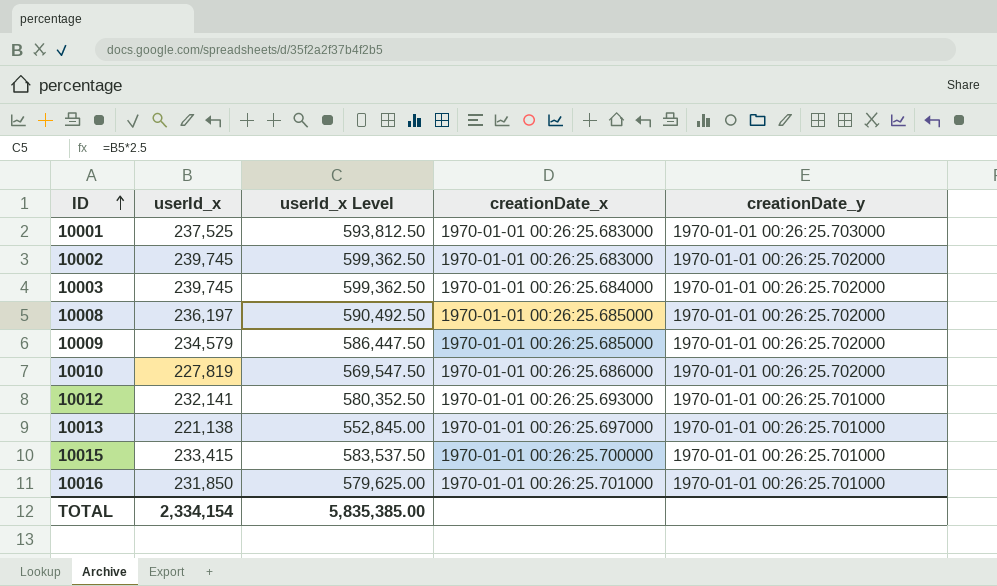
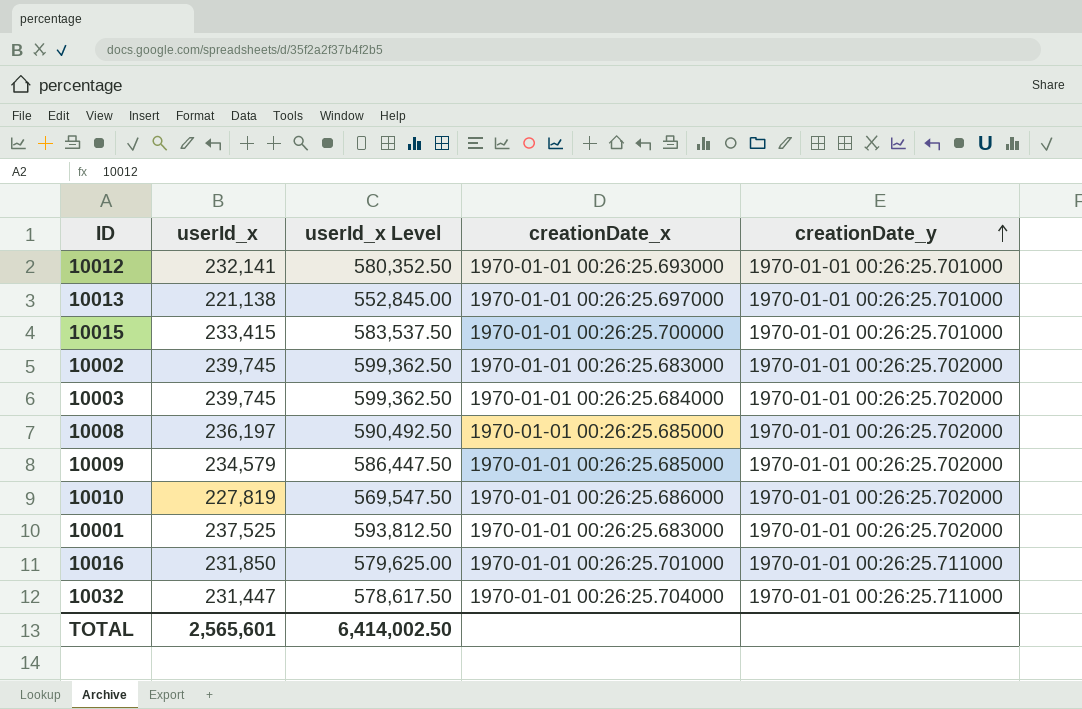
row order: ID ascending -> creationDate_y ascending
10001 | creationDate_y: 1970-01-01 00:26:25.703000 -> 1970-01-01 00:26:25.702000
10016 | creationDate_y: 1970-01-01 00:26:25.701000 -> 1970-01-01 00:26:25.711000
row 10032: none -> 231,447 | 578,617.50 | 1970-01-01 00:26:25.704000 | 1970-01-01 00:26:25.711000
TOTAL | userId_x: 2,334,154 -> 2,565,601
TOTAL | userId_x Level: 5,835,385.00 -> 6,414,002.50

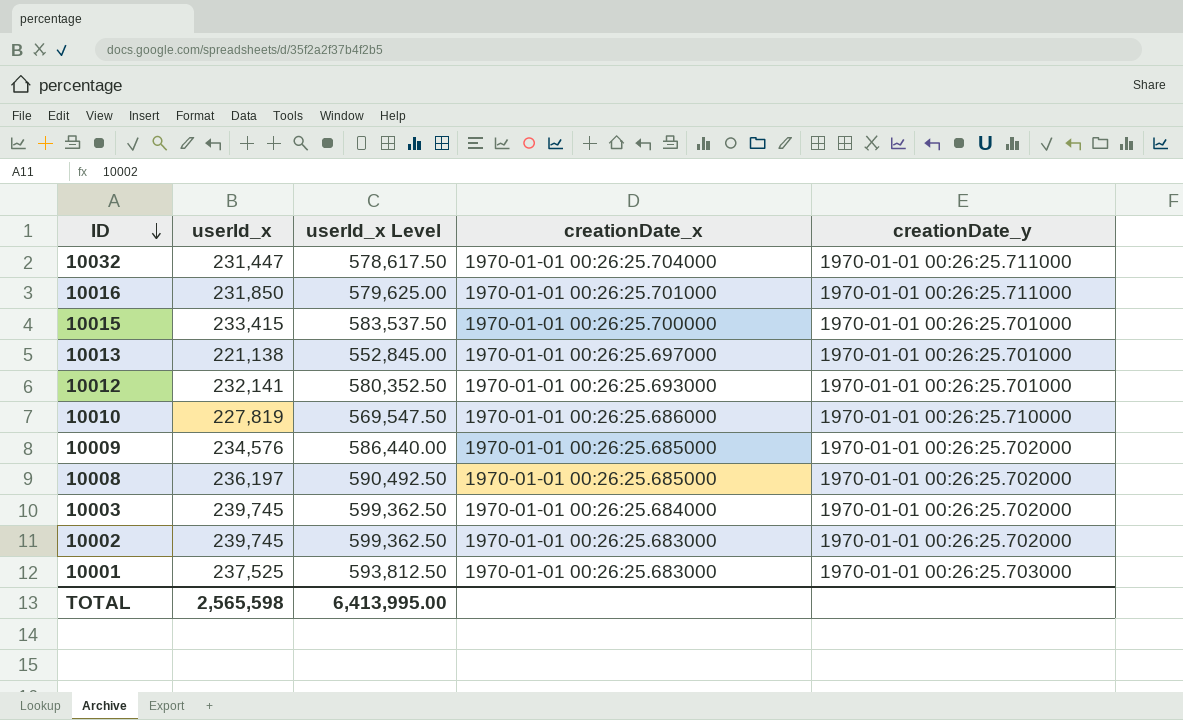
row order: creationDate_y ascending -> ID descending
10010 | creationDate_y: 1970-01-01 00:26:25.702000 -> 1970-01-01 00:26:25.710000
10009 | userId_x: 234,579 -> 234,576
10009 | userId_x Level: 586,447.50 -> 586,440.00
10001 | creationDate_y: 1970-01-01 00:26:25.702000 -> 1970-01-01 00:26:25.703000
TOTAL | userId_x: 2,565,601 -> 2,565,598
TOTAL | userId_x Level: 6,414,002.50 -> 6,413,995.00

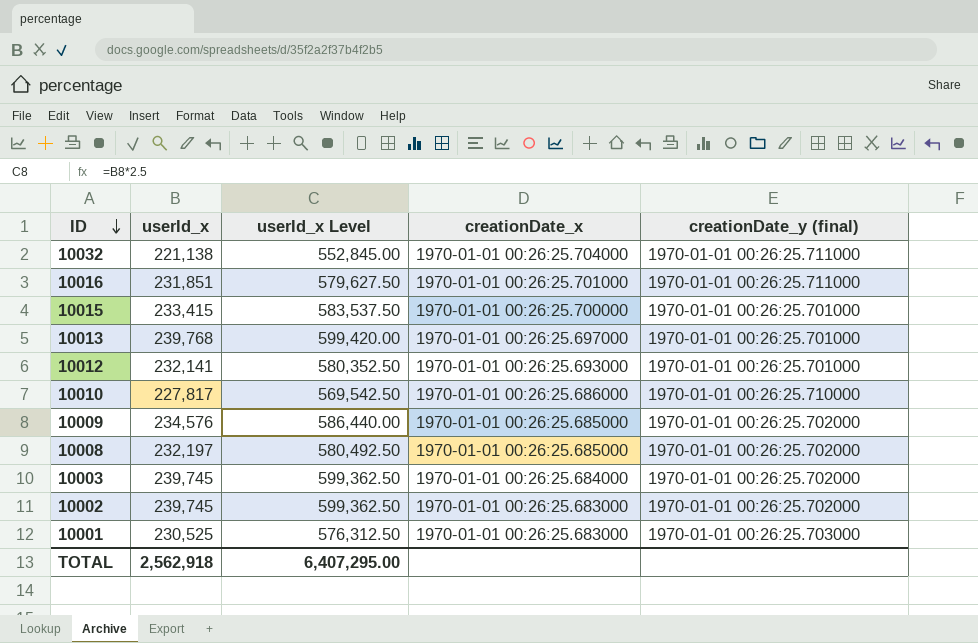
column name: creationDate_y -> creationDate_y (final)
10032 | userId_x: 231,447 -> 221,138
10032 | userId_x Level: 578,617.50 -> 552,845.00
10016 | userId_x: 231,850 -> 231,851
10016 | userId_x Level: 579,625.00 -> 579,627.50
10013 | userId_x: 221,138 -> 239,768
10013 | userId_x Level: 552,845.00 -> 599,420.00
10010 | userId_x: 227,819 -> 227,817
10010 | userId_x Level: 569,547.50 -> 569,542.50
10008 | userId_x: 236,197 -> 232,197
10008 | userId_x Level: 590,492.50 -> 580,492.50
10001 | userId_x: 237,525 -> 230,525
10001 | userId_x Level: 593,812.50 -> 576,312.50
TOTAL | userId_x: 2,565,598 -> 2,562,918
TOTAL | userId_x Level: 6,413,995.00 -> 6,407,295.00

